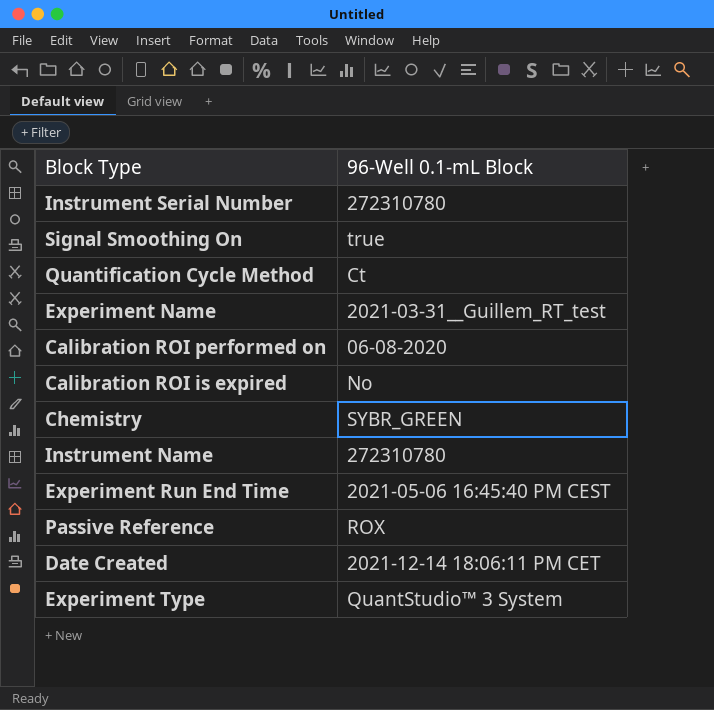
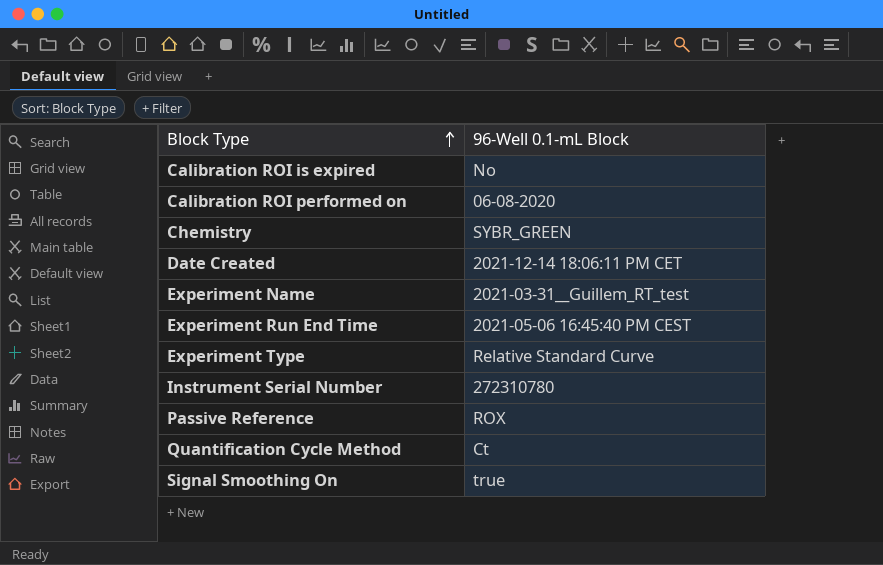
row order: none -> Block Type ascending
row Instrument Name: 272310780 -> none
Experiment Type | 96-Well 0.1-mL Block: QuantStudio™ 3 System -> Relative Standard Curve

